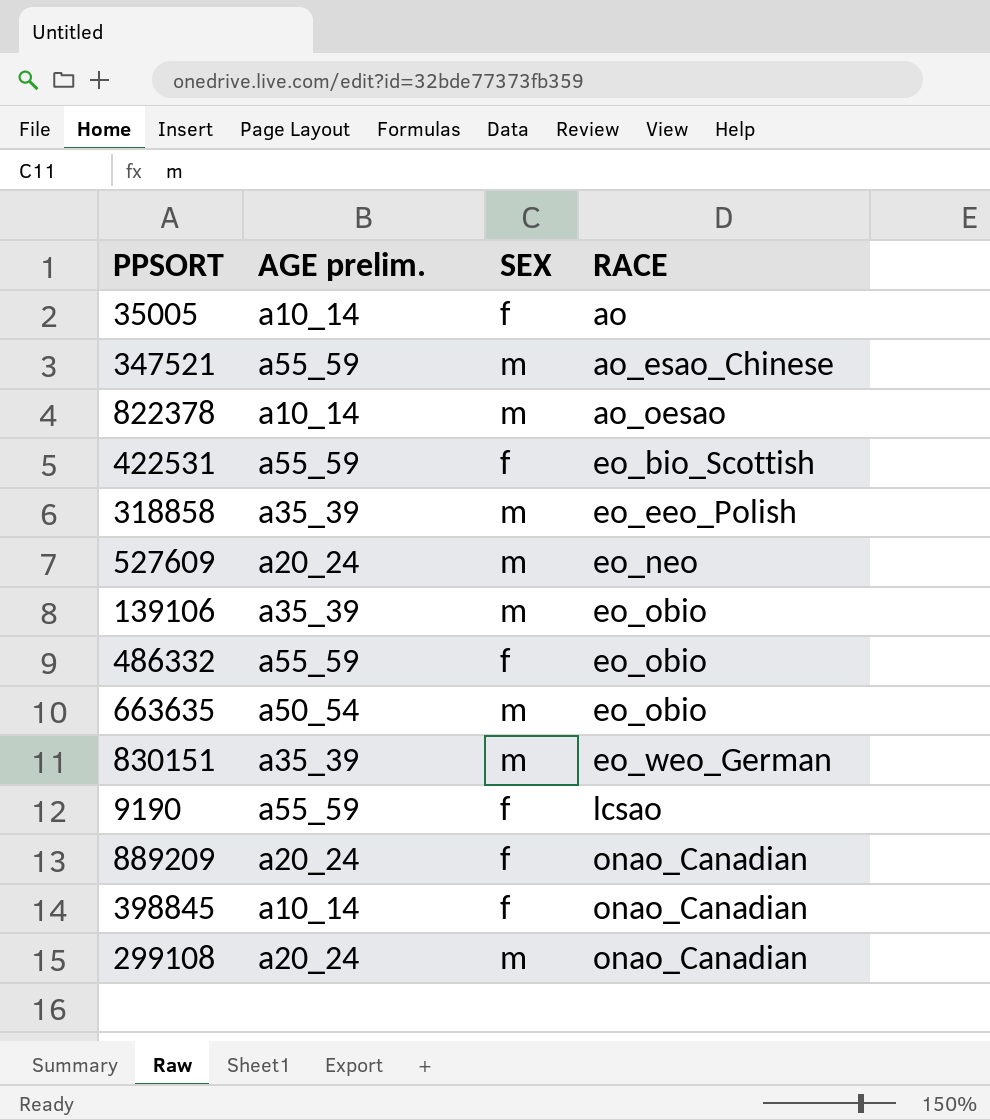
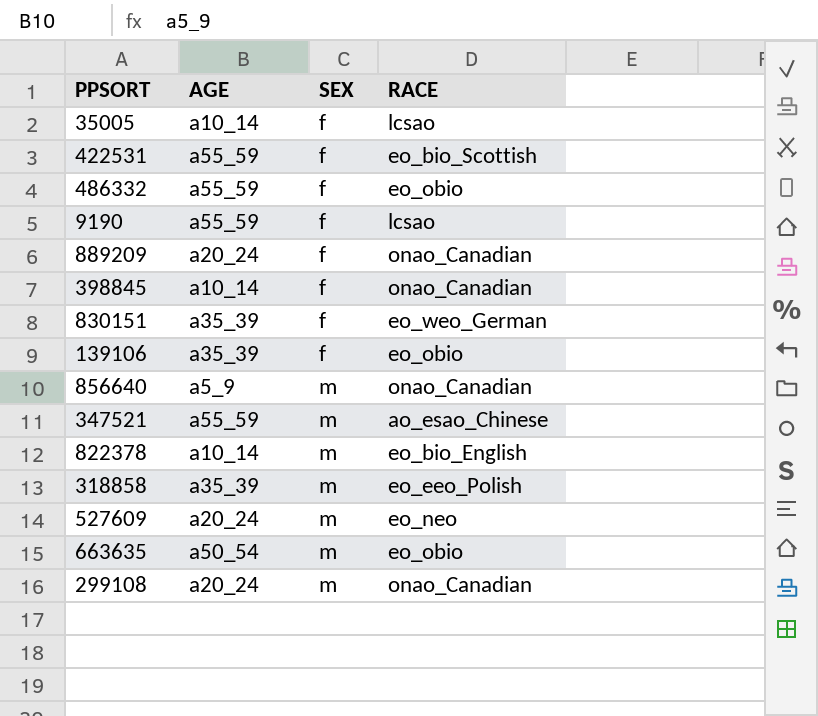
row order: RACE ascending -> SEX ascending
column name: AGE prelim. -> AGE
35005 | RACE: ao -> lcsao
830151 | SEX: m -> f
139106 | SEX: m -> f
row 856640: none -> a5_9 | m | onao_Canadian
822378 | RACE: ao_oesao -> eo_bio_English

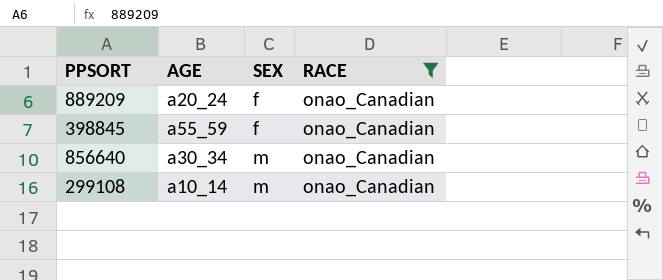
filter: none -> RACE = onao_Canadian
398845 | AGE: a10_14 -> a55_59
856640 | AGE: a5_9 -> a30_34
299108 | AGE: a20_24 -> a10_14

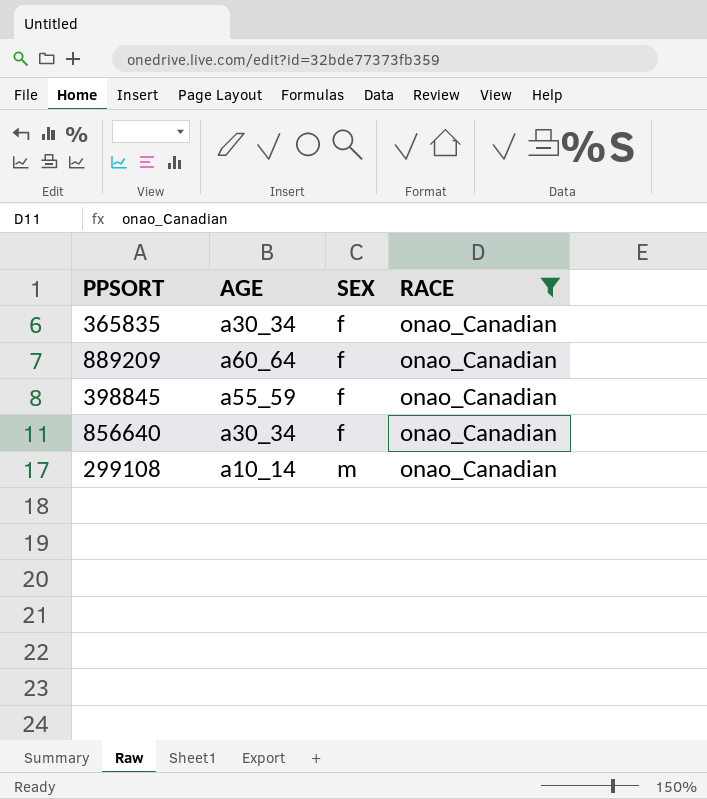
row 365835: none -> a30_34 | f | onao_Canadian
889209 | AGE: a20_24 -> a60_64
856640 | SEX: m -> f

